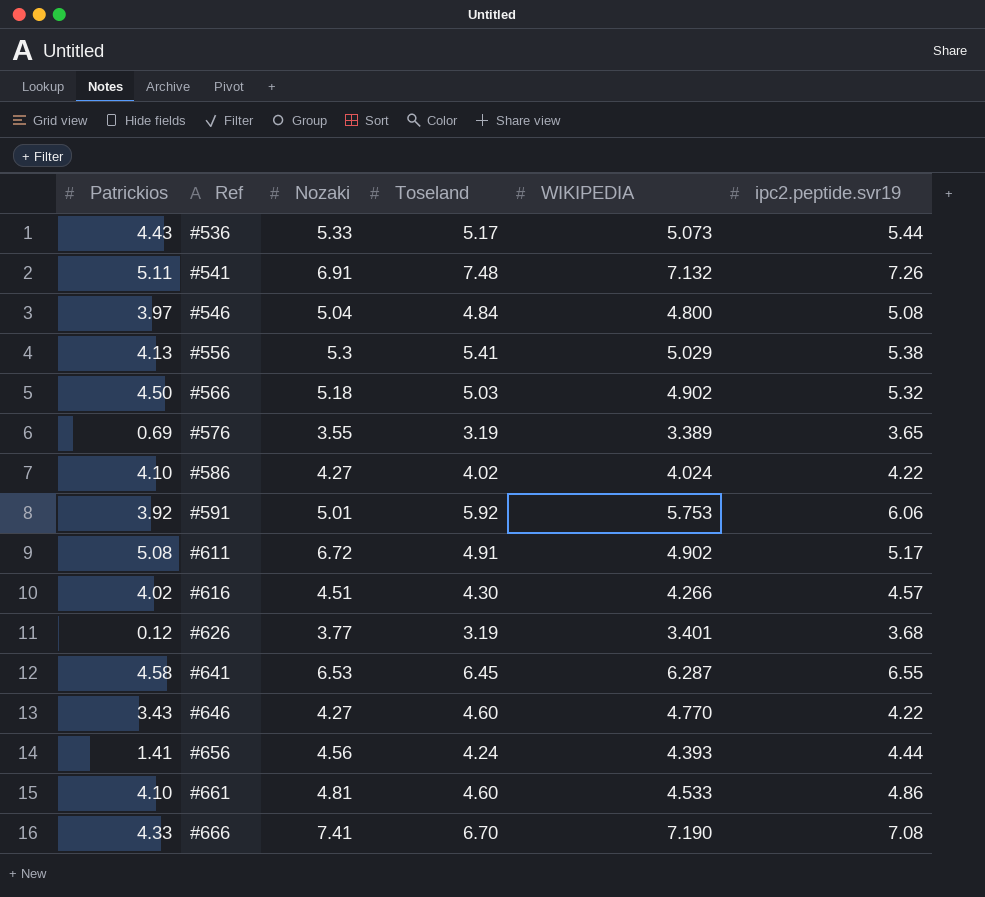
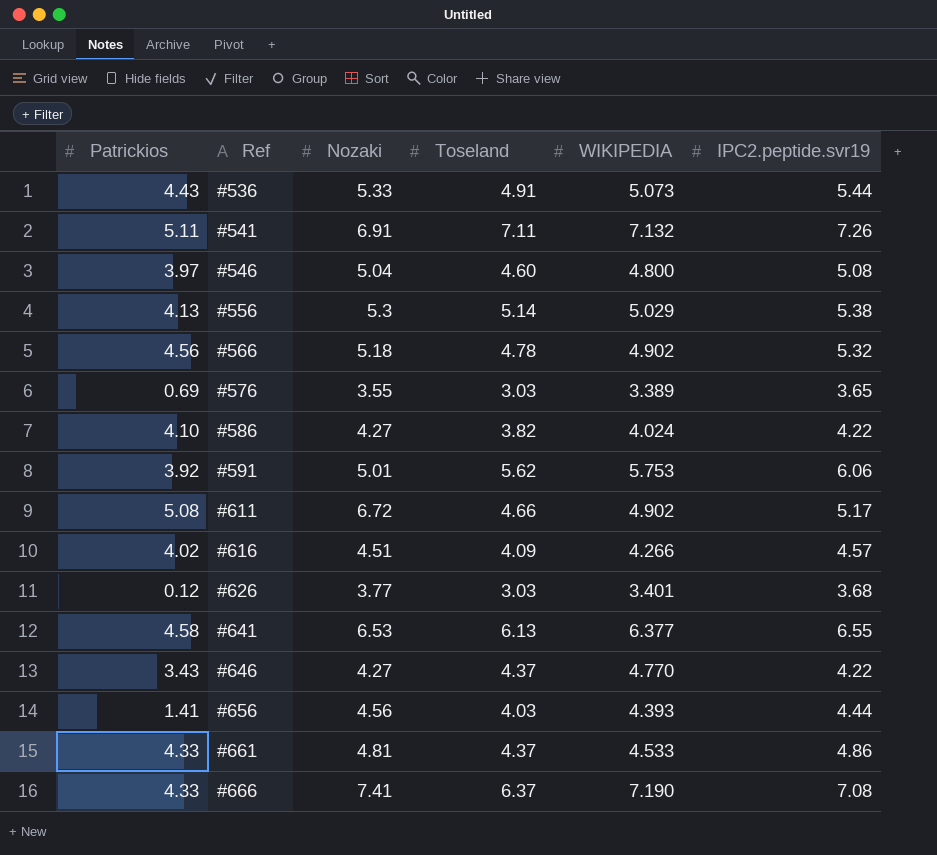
column name: ipc2.peptide.svr19 -> IPC2.peptide.svr19
#536 | Toseland: 5.17 -> 4.91
#541 | Toseland: 7.48 -> 7.11
#546 | Toseland: 4.84 -> 4.60
#556 | Toseland: 5.41 -> 5.14
#566 | Patrickios: 4.50 -> 4.56
#566 | Toseland: 5.03 -> 4.78
#576 | Toseland: 3.19 -> 3.03
#586 | Toseland: 4.02 -> 3.82
#591 | Toseland: 5.92 -> 5.62
#611 | Toseland: 4.91 -> 4.66
#616 | Toseland: 4.30 -> 4.09
#626 | Toseland: 3.19 -> 3.03
#641 | Toseland: 6.45 -> 6.13
#641 | WIKIPEDIA: 6.287 -> 6.377
#646 | Toseland: 4.60 -> 4.37
#656 | Toseland: 4.24 -> 4.03
#661 | Patrickios: 4.10 -> 4.33
#661 | Toseland: 4.60 -> 4.37
#666 | Toseland: 6.70 -> 6.37

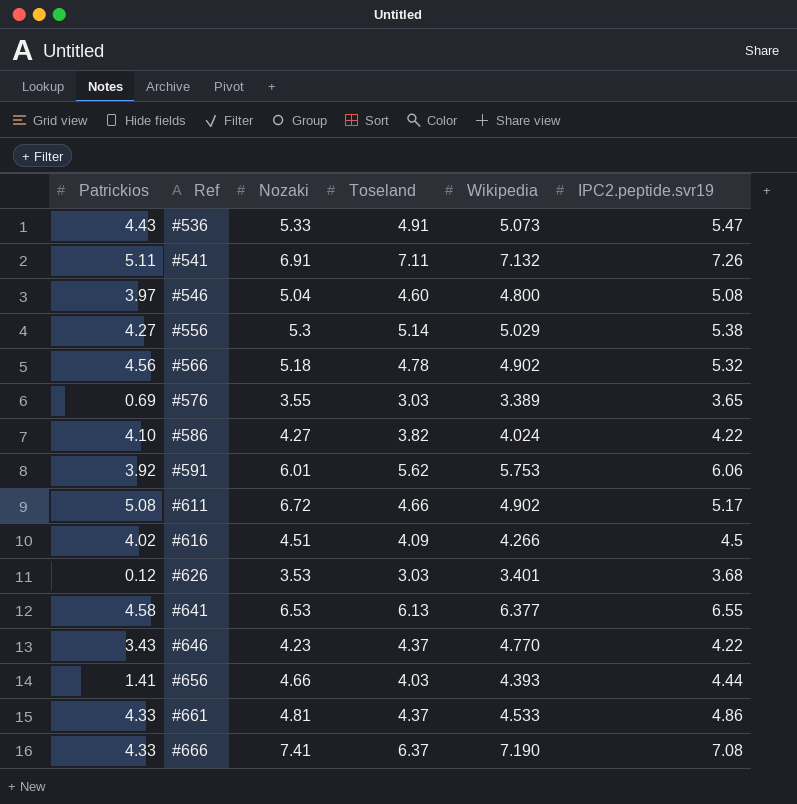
column name: WIKIPEDIA -> Wikipedia
#536 | IPC2.peptide.svr19: 5.44 -> 5.47
#556 | Patrickios: 4.13 -> 4.27
#591 | Nozaki: 5.01 -> 6.01
#616 | IPC2.peptide.svr19: 4.57 -> 4.5
#626 | Nozaki: 3.77 -> 3.53
#646 | Nozaki: 4.27 -> 4.23
#656 | Nozaki: 4.56 -> 4.66

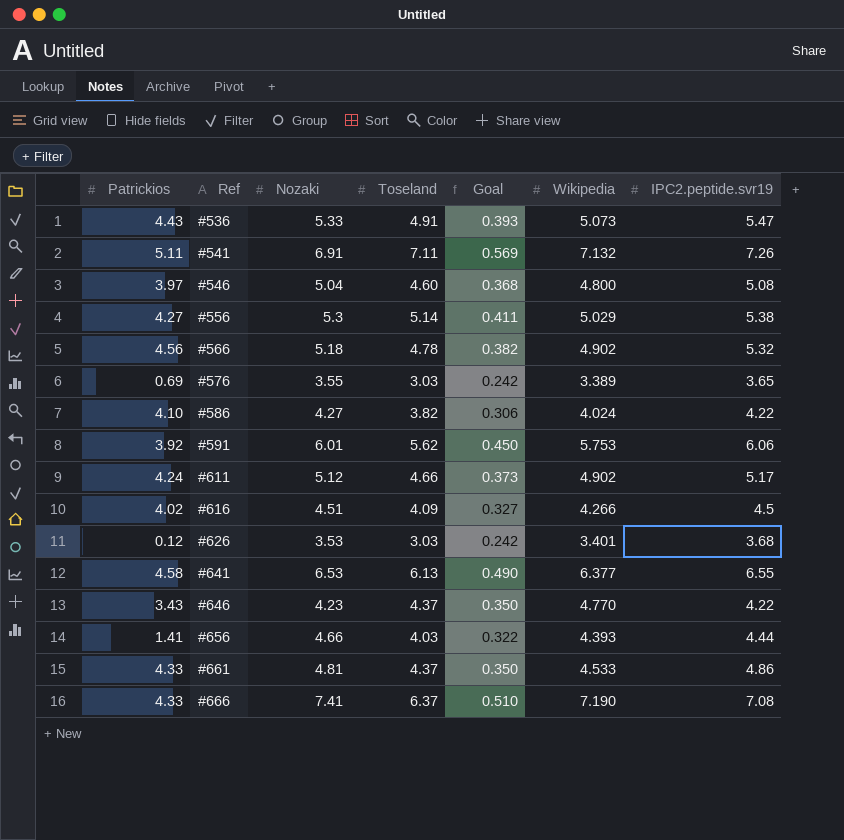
column Goal | formula: none -> [Toseland] * 0.08
#611 | Patrickios: 5.08 -> 4.24
#611 | Nozaki: 6.72 -> 5.12

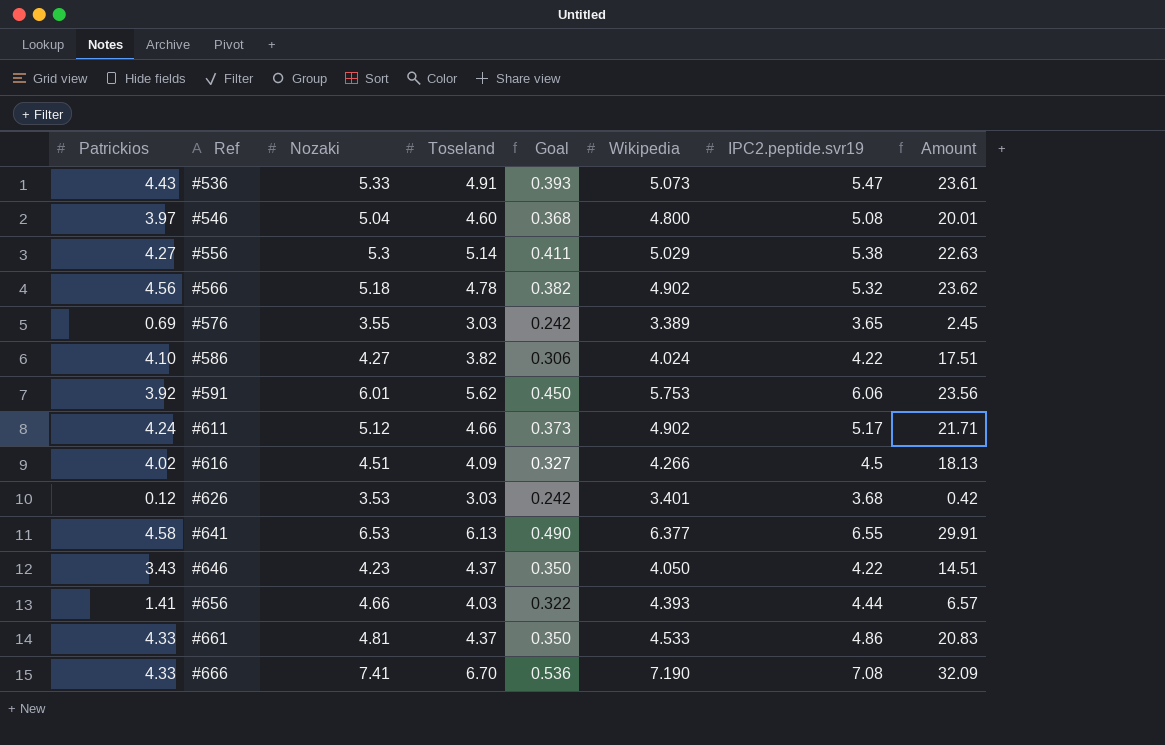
column Amount | formula: none -> [Patrickios] * [Nozaki]
row #541: 5.11 | 6.91 | 7.11 | 0.569 | 7.132 | 7.26 -> none
#646 | Wikipedia: 4.770 -> 4.050
#666 | Toseland: 6.37 -> 6.70
#666 | Goal: 0.510 -> 0.536

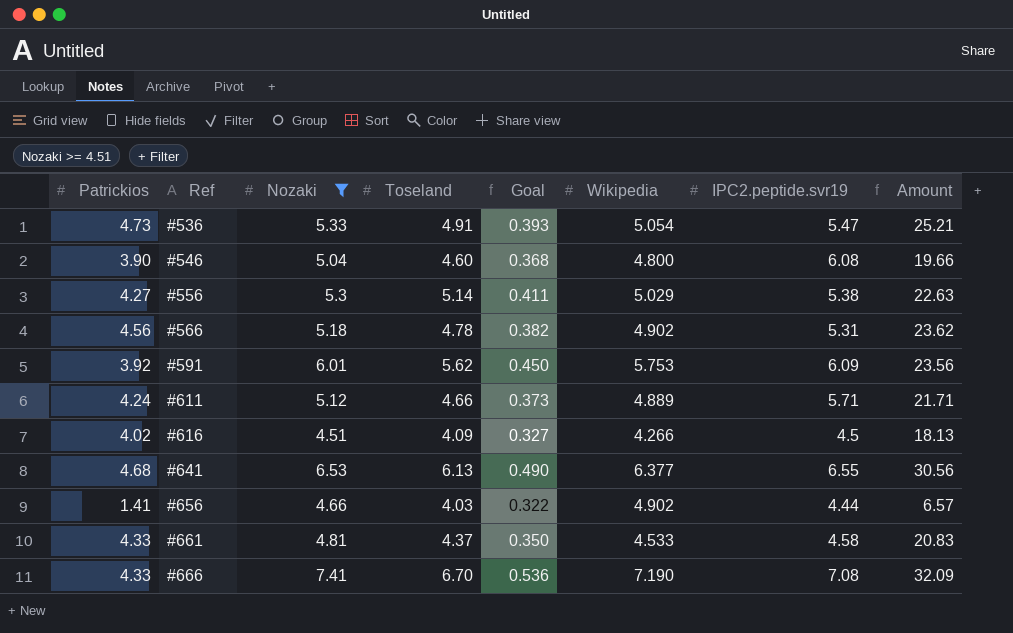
filter: none -> Nozaki >= 4.51
#536 | Patrickios: 4.43 -> 4.73
#536 | Wikipedia: 5.073 -> 5.054
#536 | Amount: 23.61 -> 25.21
#546 | Patrickios: 3.97 -> 3.90
#546 | IPC2.peptide.svr19: 5.08 -> 6.08
#546 | Amount: 20.01 -> 19.66
#566 | IPC2.peptide.svr19: 5.32 -> 5.31
#591 | IPC2.peptide.svr19: 6.06 -> 6.09
#611 | Wikipedia: 4.902 -> 4.889
#611 | IPC2.peptide.svr19: 5.17 -> 5.71
#641 | Patrickios: 4.58 -> 4.68
#641 | Amount: 29.91 -> 30.56
#656 | Wikipedia: 4.393 -> 4.902
#661 | IPC2.peptide.svr19: 4.86 -> 4.58

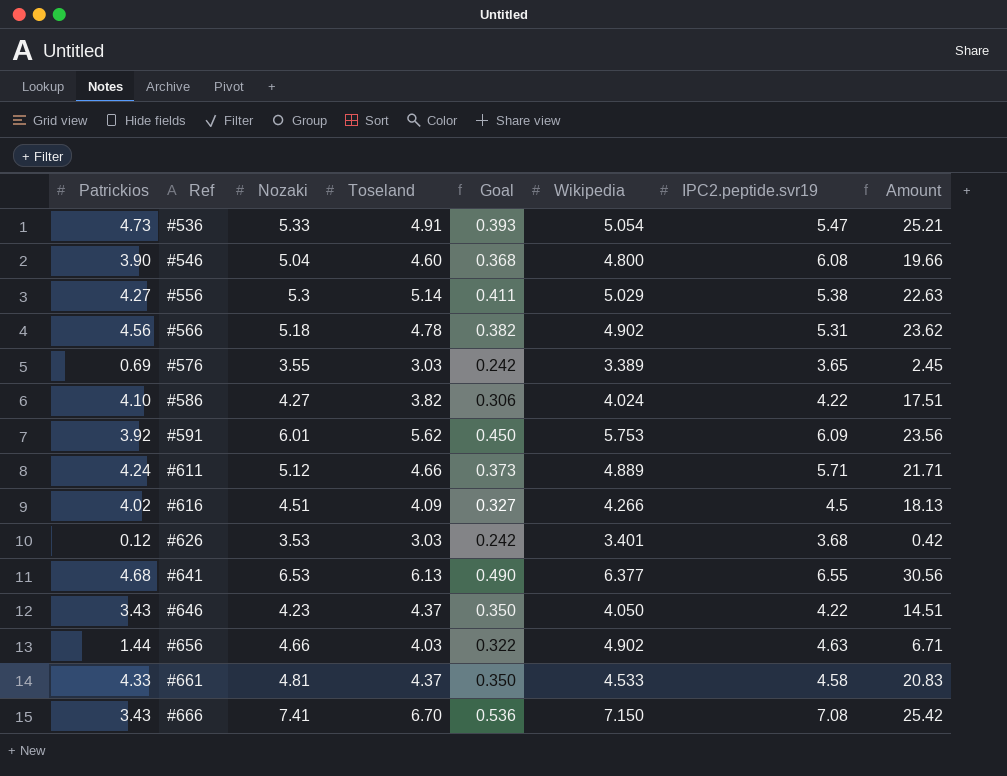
filter: Nozaki >= 4.51 -> none
#656 | Patrickios: 1.41 -> 1.44
#656 | IPC2.peptide.svr19: 4.44 -> 4.63
#656 | Amount: 6.57 -> 6.71
#666 | Patrickios: 4.33 -> 3.43
#666 | Wikipedia: 7.190 -> 7.150
#666 | Amount: 32.09 -> 25.42

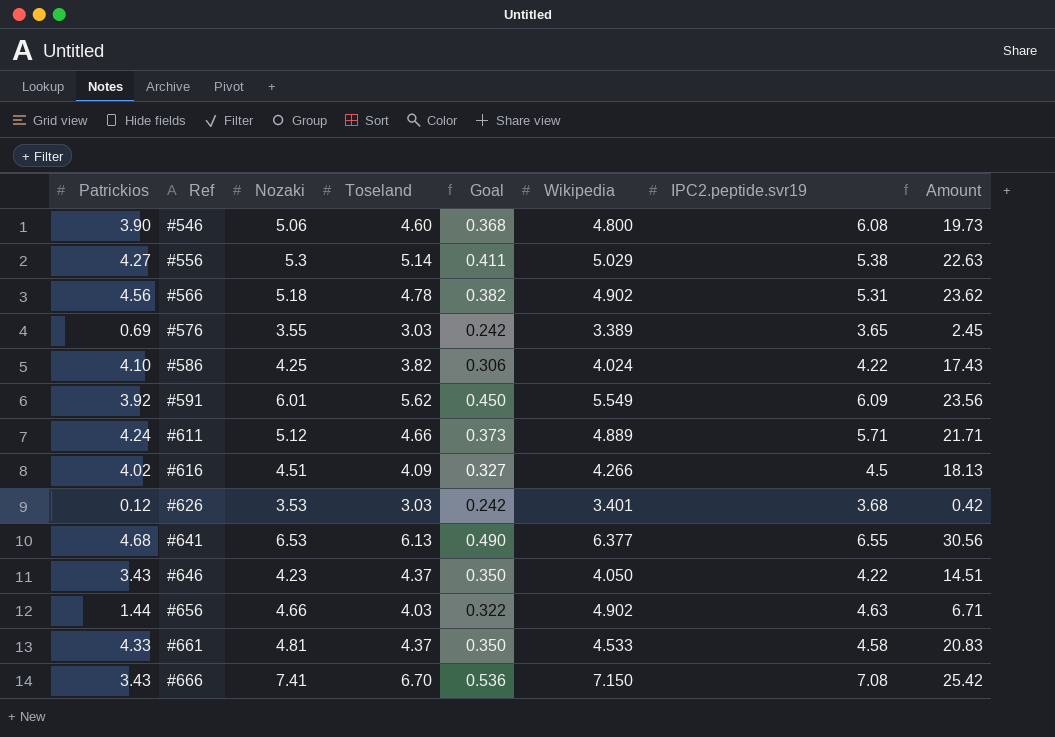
row #536: 4.73 | 5.33 | 4.91 | 0.393 | 5.054 | 5.47 | 25.21 -> none
#546 | Nozaki: 5.04 -> 5.06
#546 | Amount: 19.66 -> 19.73
#586 | Nozaki: 4.27 -> 4.25
#586 | Amount: 17.51 -> 17.43
#591 | Wikipedia: 5.753 -> 5.549

